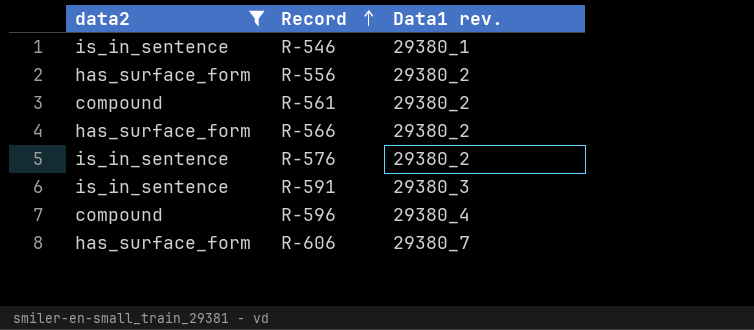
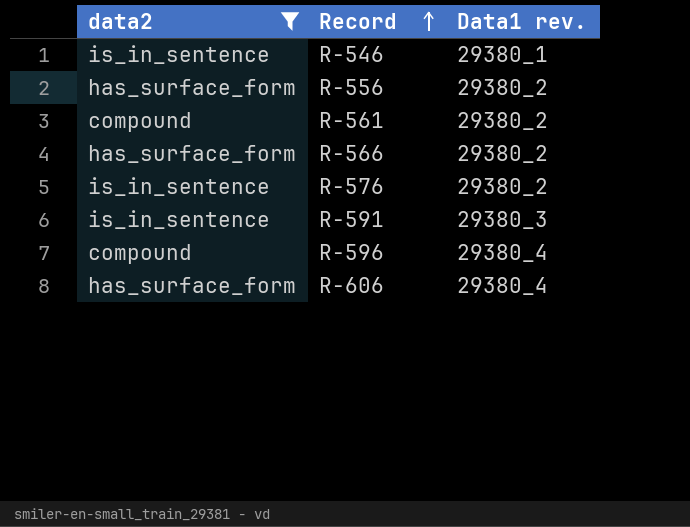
R-606 | Data1 rev.: 29380_7 -> 29380_4

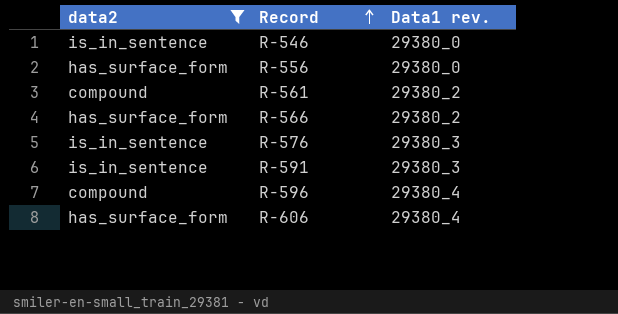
R-546 | Data1 rev.: 29380_1 -> 29380_0
R-556 | Data1 rev.: 29380_2 -> 29380_0
R-576 | Data1 rev.: 29380_2 -> 29380_3

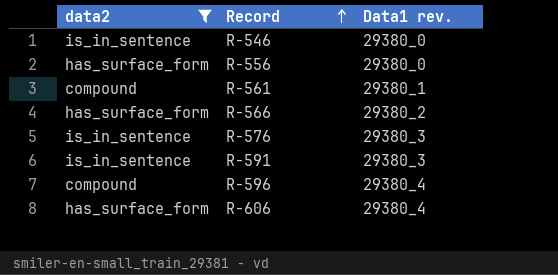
R-561 | Data1 rev.: 29380_2 -> 29380_1

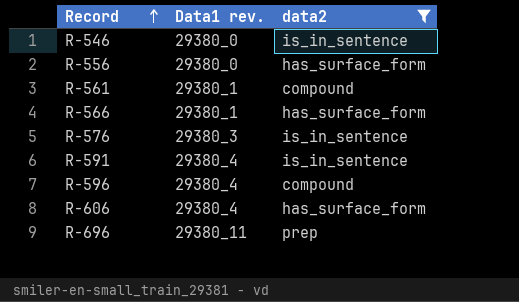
column data2 | position: 1 -> 3
R-566 | Data1 rev.: 29380_2 -> 29380_1
R-591 | Data1 rev.: 29380_3 -> 29380_4
row R-696: none -> 29380_11 | prep

